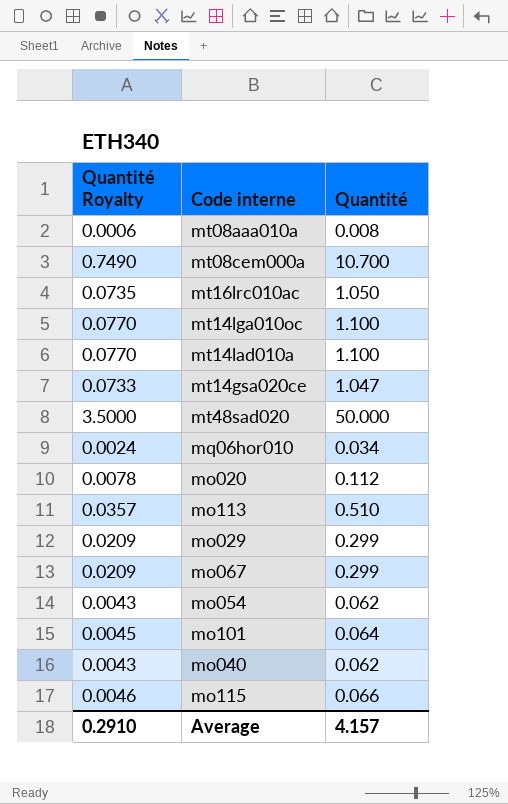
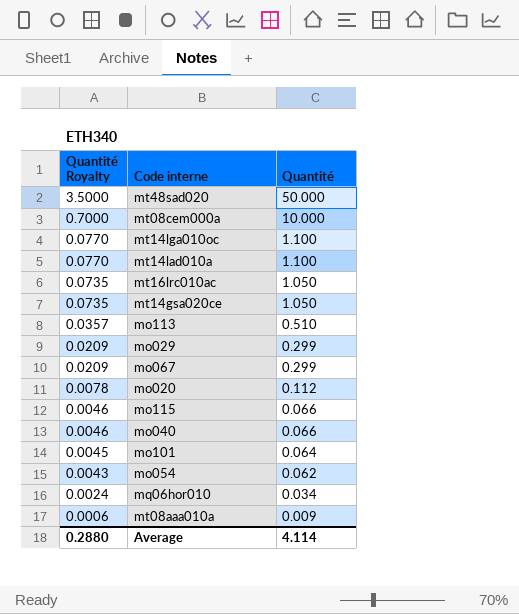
row order: none -> Quantité Royalty descending
mt08cem000a | Quantité Royalty: 0.7490 -> 0.7000
mt08cem000a | Quantité: 10.700 -> 10.000
mt14gsa020ce | Quantité Royalty: 0.0733 -> 0.0735
mt14gsa020ce | Quantité: 1.047 -> 1.050
mo040 | Quantité Royalty: 0.0043 -> 0.0046
mo040 | Quantité: 0.062 -> 0.066
mt08aaa010a | Quantité: 0.008 -> 0.009
Average | Quantité Royalty: 0.2910 -> 0.2880
Average | Quantité: 4.157 -> 4.114

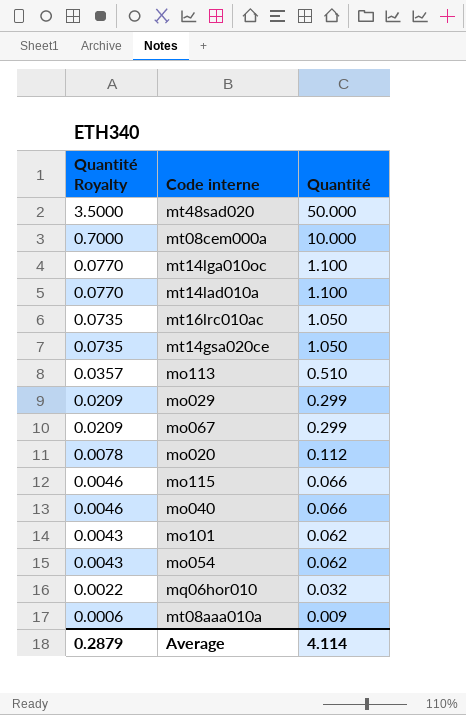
mo101 | Quantité Royalty: 0.0045 -> 0.0043
mo101 | Quantité: 0.064 -> 0.062
mq06hor010 | Quantité Royalty: 0.0024 -> 0.0022
mq06hor010 | Quantité: 0.034 -> 0.032
Average | Quantité Royalty: 0.2880 -> 0.2879

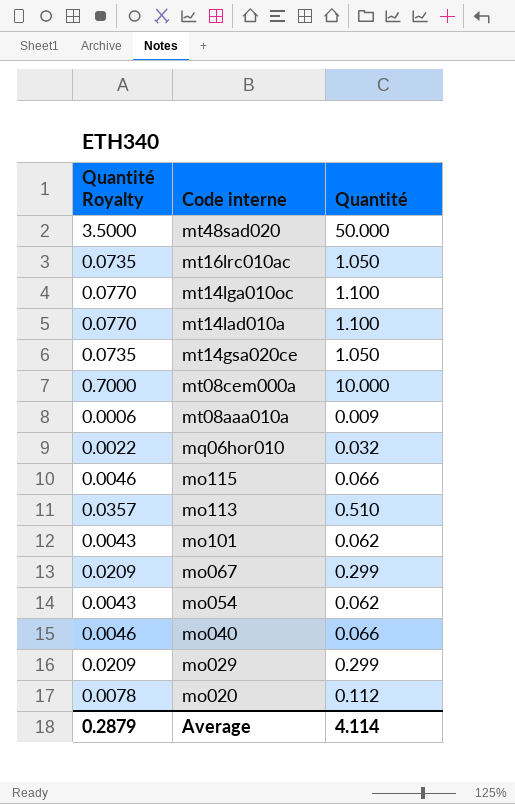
row order: Quantité Royalty descending -> Code interne descending

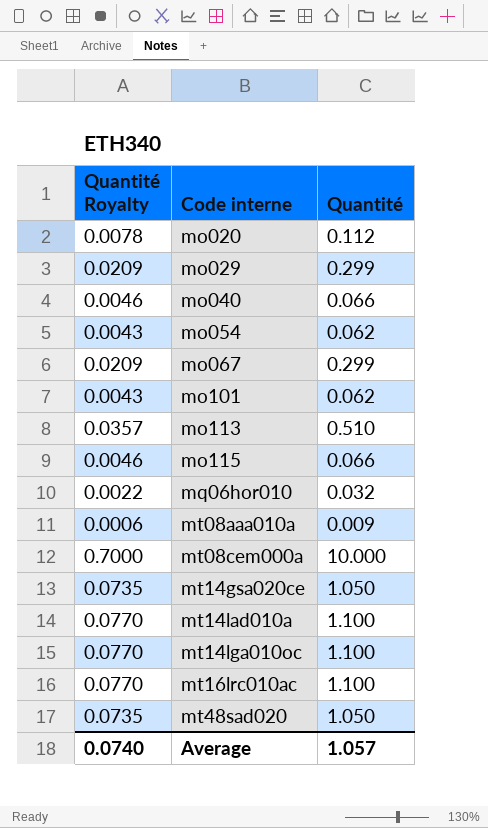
row order: Code interne descending -> Code interne ascending
mt16lrc010ac | Quantité Royalty: 0.0735 -> 0.0770
mt16lrc010ac | Quantité: 1.050 -> 1.100
mt48sad020 | Quantité Royalty: 3.5000 -> 0.0735
mt48sad020 | Quantité: 50.000 -> 1.050
Average | Quantité Royalty: 0.2879 -> 0.0740
Average | Quantité: 4.114 -> 1.057

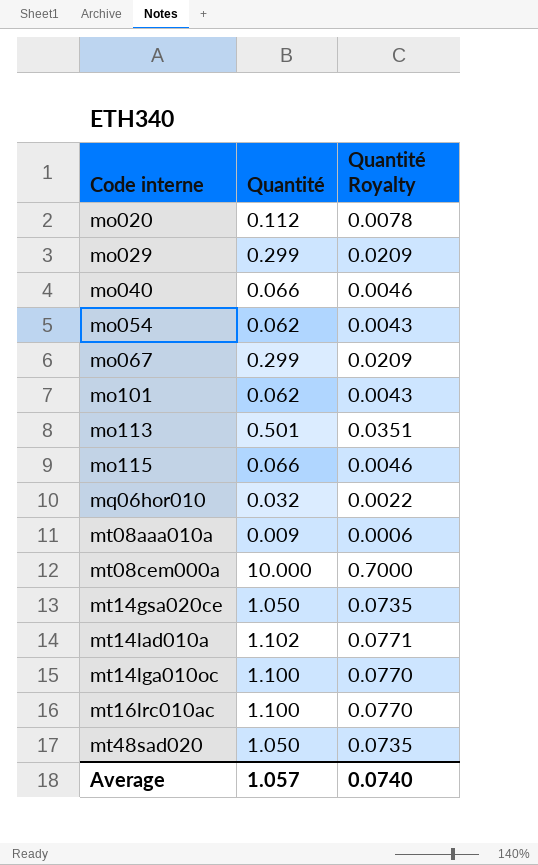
column Quantité Royalty | position: 1 -> 3
mo113 | Quantité: 0.510 -> 0.501
mo113 | Quantité Royalty: 0.0357 -> 0.0351
mt14lad010a | Quantité: 1.100 -> 1.102
mt14lad010a | Quantité Royalty: 0.0770 -> 0.0771

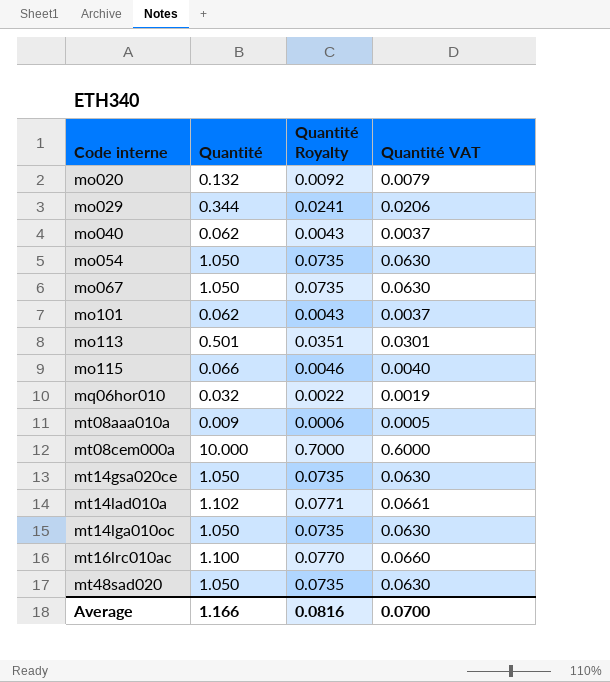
column Quantité VAT | formula: none -> [Quantité] * 0.06
mo020 | Quantité: 0.112 -> 0.132
mo020 | Quantité Royalty: 0.0078 -> 0.0092
mo029 | Quantité: 0.299 -> 0.344
mo029 | Quantité Royalty: 0.0209 -> 0.0241
mo040 | Quantité: 0.066 -> 0.062
mo040 | Quantité Royalty: 0.0046 -> 0.0043
mo054 | Quantité: 0.062 -> 1.050
mo054 | Quantité Royalty: 0.0043 -> 0.0735
mo067 | Quantité: 0.299 -> 1.050
mo067 | Quantité Royalty: 0.0209 -> 0.0735
mt14lga010oc | Quantité: 1.100 -> 1.050
mt14lga010oc | Quantité Royalty: 0.0770 -> 0.0735
Average | Quantité: 1.057 -> 1.166
Average | Quantité Royalty: 0.0740 -> 0.0816

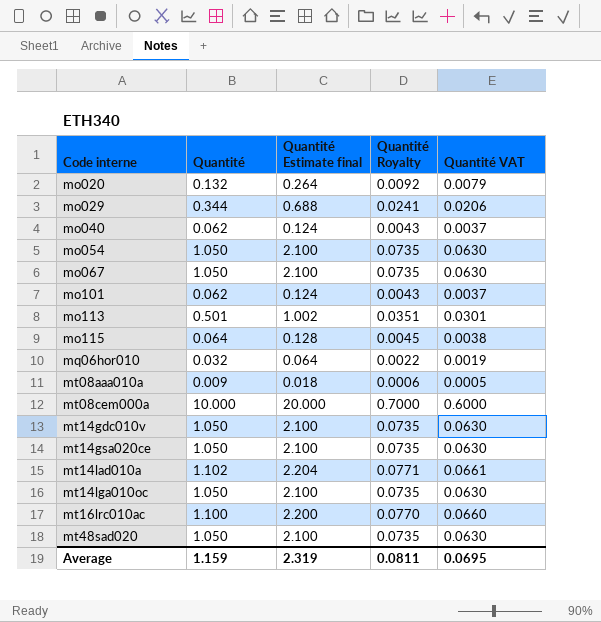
column Quantité Estimate final | formula: none -> [Quantité] * 2
mo115 | Quantité: 0.066 -> 0.064
mo115 | Quantité Royalty: 0.0046 -> 0.0045
mo115 | Quantité VAT: 0.0040 -> 0.0038
row mt14gdc010v: none -> 1.050 | 2.100 | 0.0735 | 0.0630
Average | Quantité: 1.166 -> 1.159
Average | Quantité Royalty: 0.0816 -> 0.0811
Average | Quantité VAT: 0.0700 -> 0.0695

